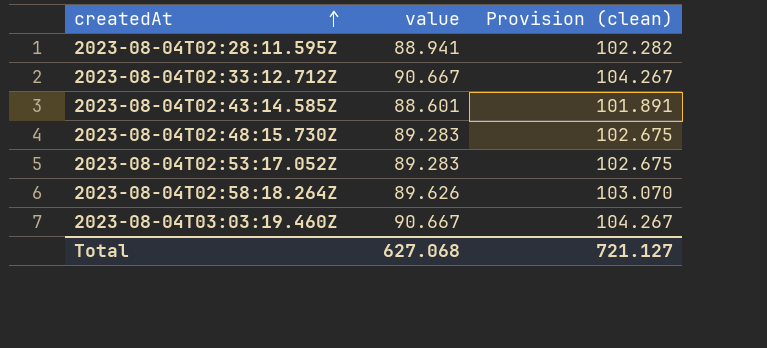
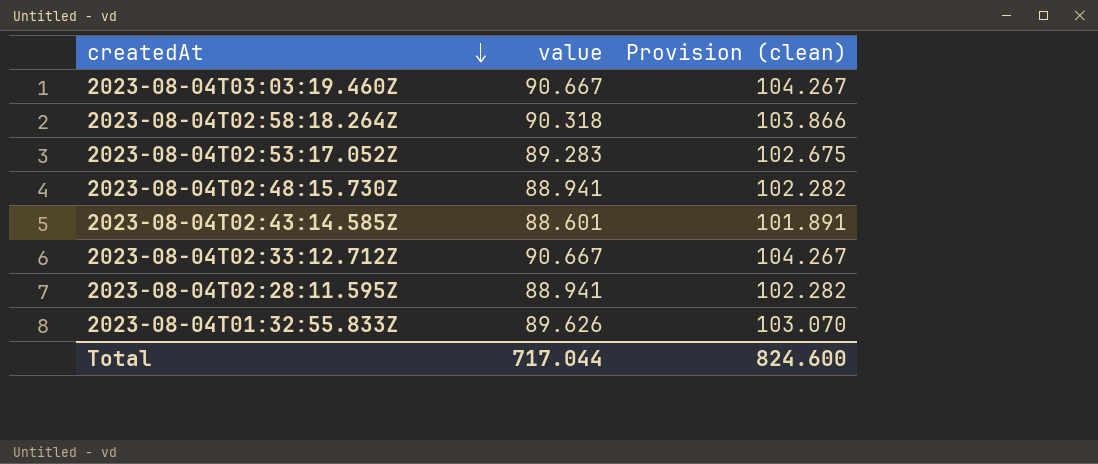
row order: createdAt ascending -> createdAt descending
2023-08-04T02:58:18.264Z | value: 89.626 -> 90.318
2023-08-04T02:58:18.264Z | Provision (clean): 103.070 -> 103.866
2023-08-04T02:48:15.730Z | value: 89.283 -> 88.941
2023-08-04T02:48:15.730Z | Provision (clean): 102.675 -> 102.282
row 2023-08-04T01:32:55.833Z: none -> 89.626 | 103.070
Total | value: 627.068 -> 717.044
Total | Provision (clean): 721.127 -> 824.600

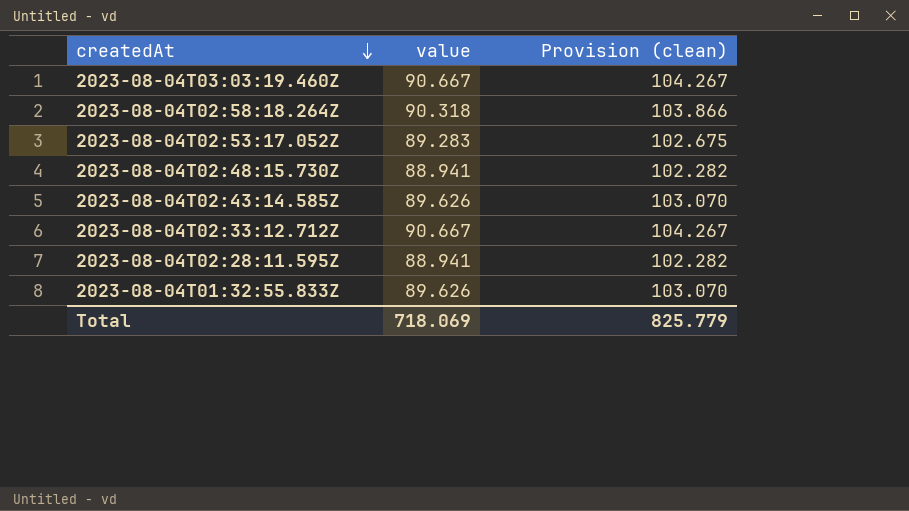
2023-08-04T02:43:14.585Z | value: 88.601 -> 89.626
2023-08-04T02:43:14.585Z | Provision (clean): 101.891 -> 103.070
Total | value: 717.044 -> 718.069
Total | Provision (clean): 824.600 -> 825.779

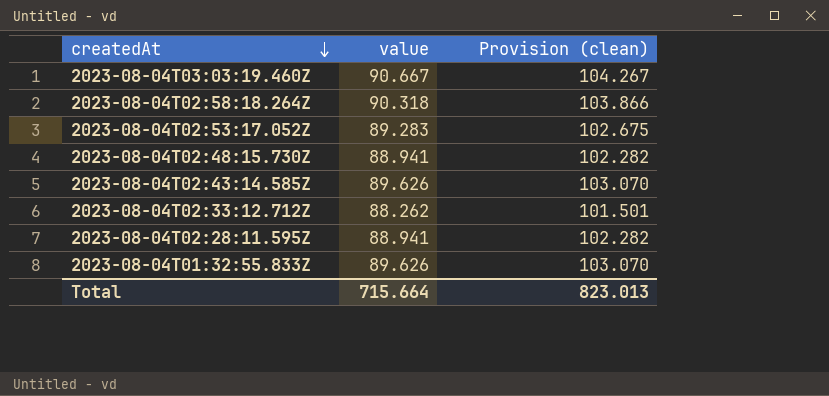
2023-08-04T02:33:12.712Z | value: 90.667 -> 88.262
2023-08-04T02:33:12.712Z | Provision (clean): 104.267 -> 101.501
Total | value: 718.069 -> 715.664
Total | Provision (clean): 825.779 -> 823.013

